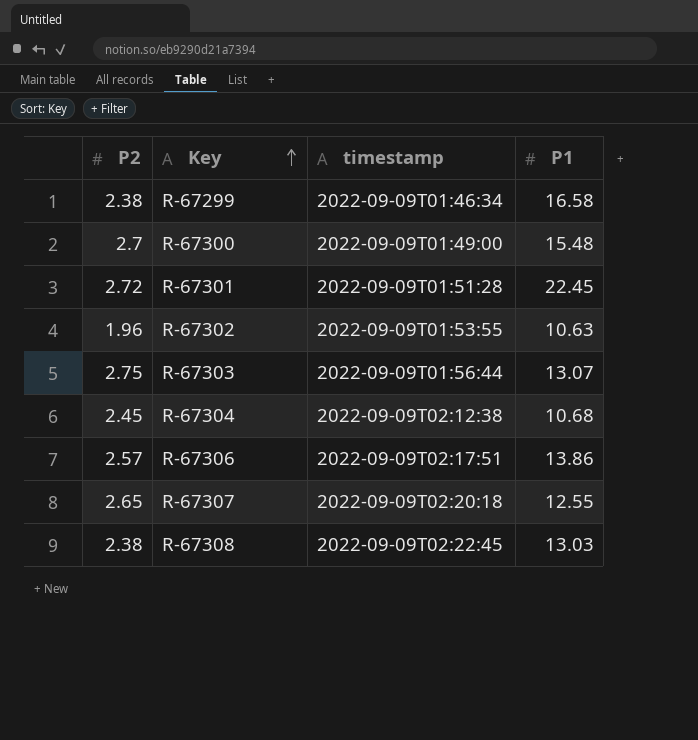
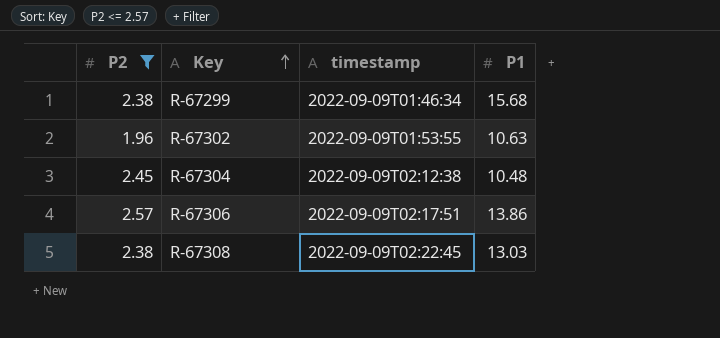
filter: none -> P2 <= 2.57
R-67299 | P1: 16.58 -> 15.68
R-67304 | P1: 10.68 -> 10.48

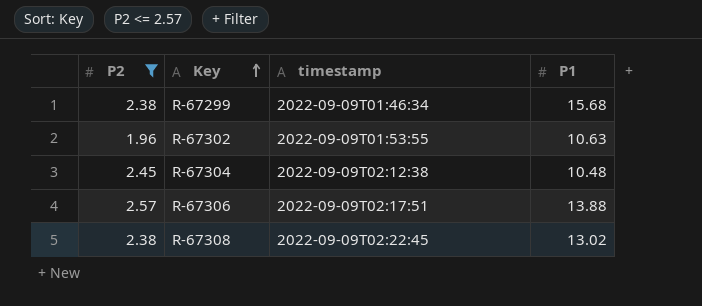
R-67306 | P1: 13.86 -> 13.88
R-67308 | P1: 13.03 -> 13.02

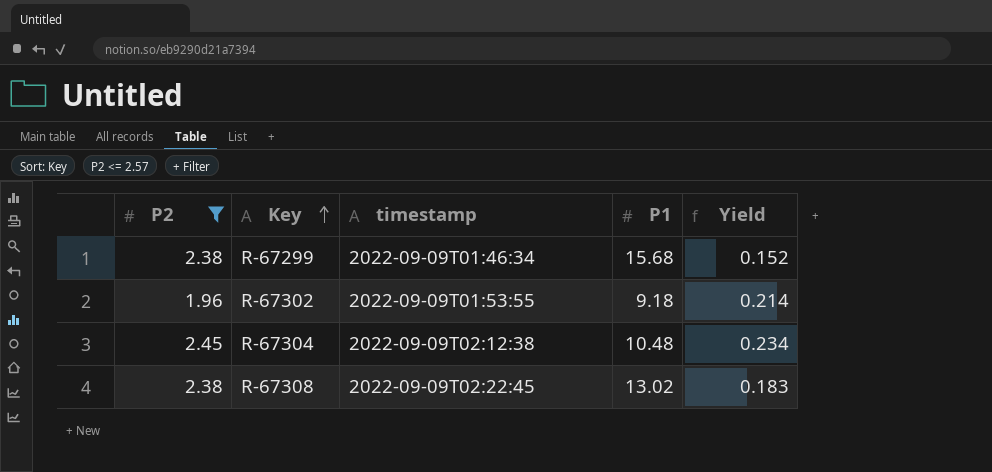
column Yield | formula: none -> [P2] / [P1]
row R-67306: 2.57 | 2022-09-09T02:17:51 | 13.88 -> none
R-67302 | P1: 10.63 -> 9.18

